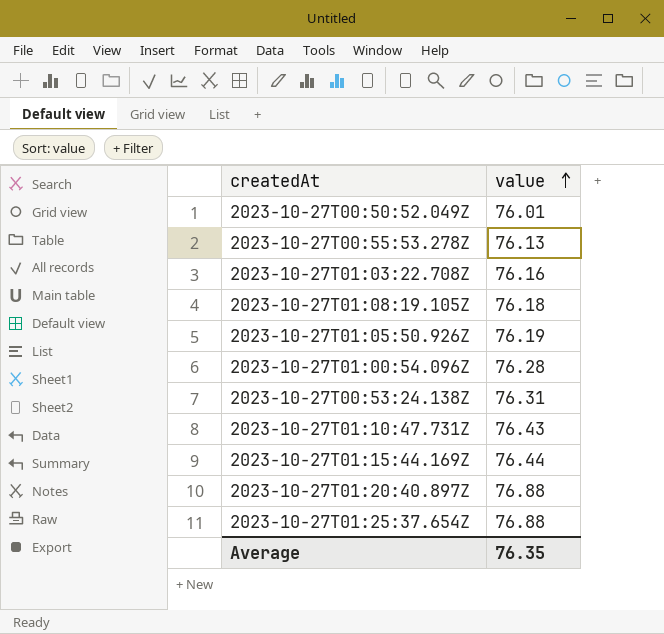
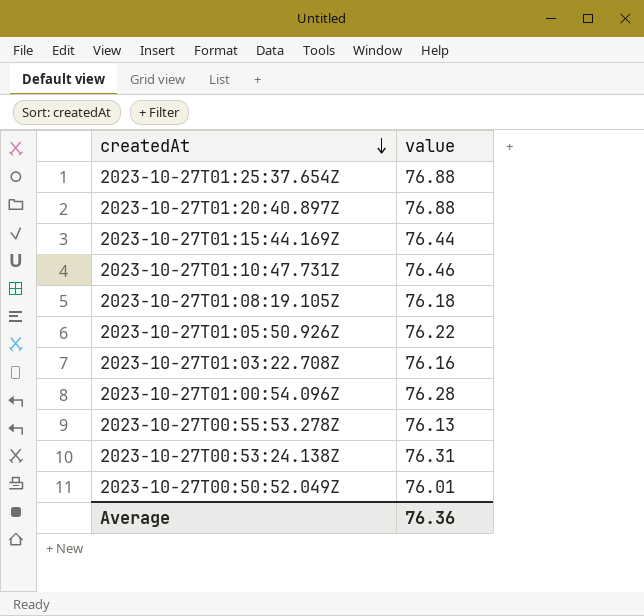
row order: value ascending -> createdAt descending
2023-10-27T01:10:47.731Z | value: 76.43 -> 76.46
2023-10-27T01:05:50.926Z | value: 76.19 -> 76.22
Average | value: 76.35 -> 76.36

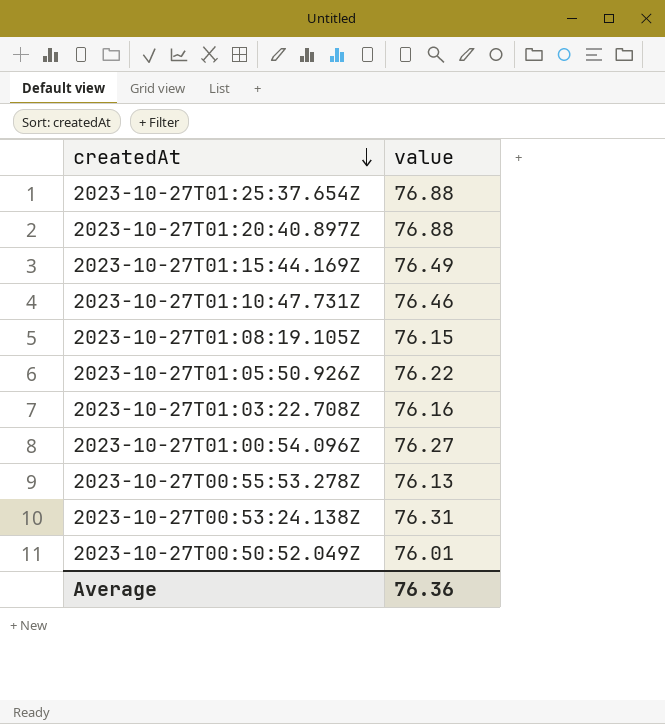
2023-10-27T01:15:44.169Z | value: 76.44 -> 76.49
2023-10-27T01:08:19.105Z | value: 76.18 -> 76.15
2023-10-27T01:00:54.096Z | value: 76.28 -> 76.27

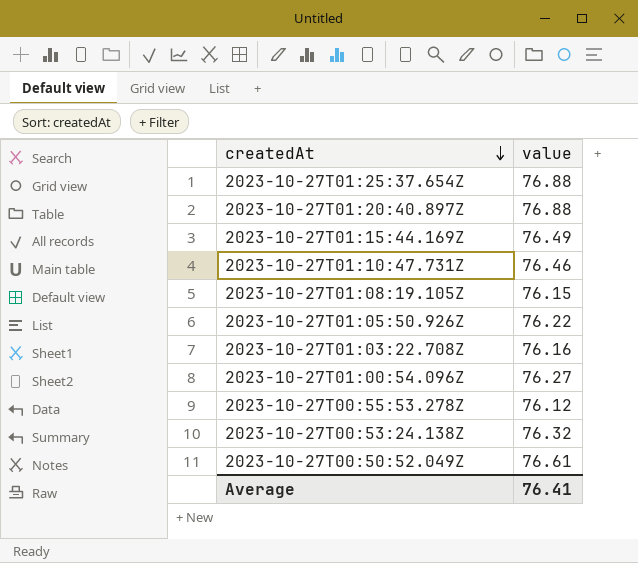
2023-10-27T00:55:53.278Z | value: 76.13 -> 76.12
2023-10-27T00:53:24.138Z | value: 76.31 -> 76.32
2023-10-27T00:50:52.049Z | value: 76.01 -> 76.61
Average | value: 76.36 -> 76.41

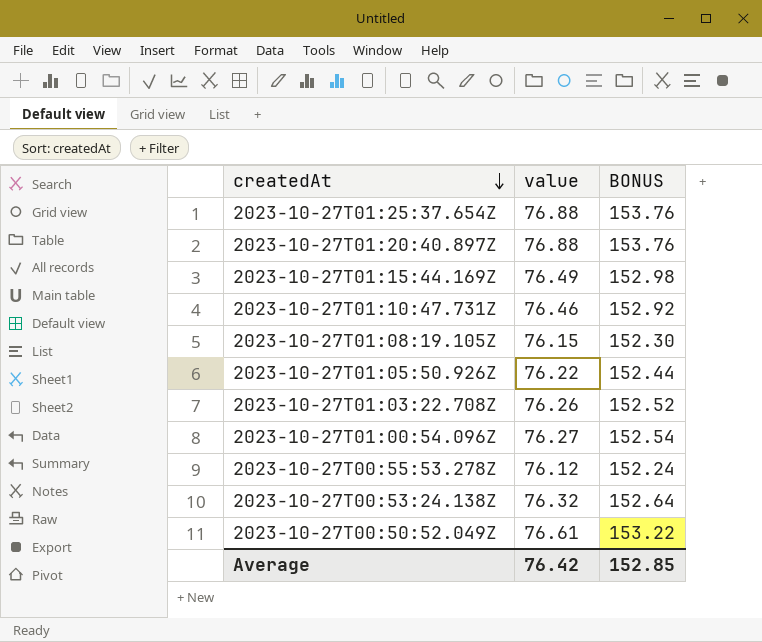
column BONUS | formula: none -> [value] * 2
2023-10-27T01:03:22.708Z | value: 76.16 -> 76.26
Average | value: 76.41 -> 76.42

